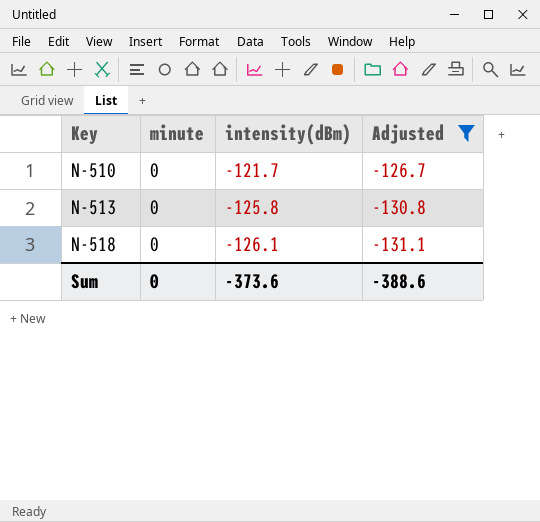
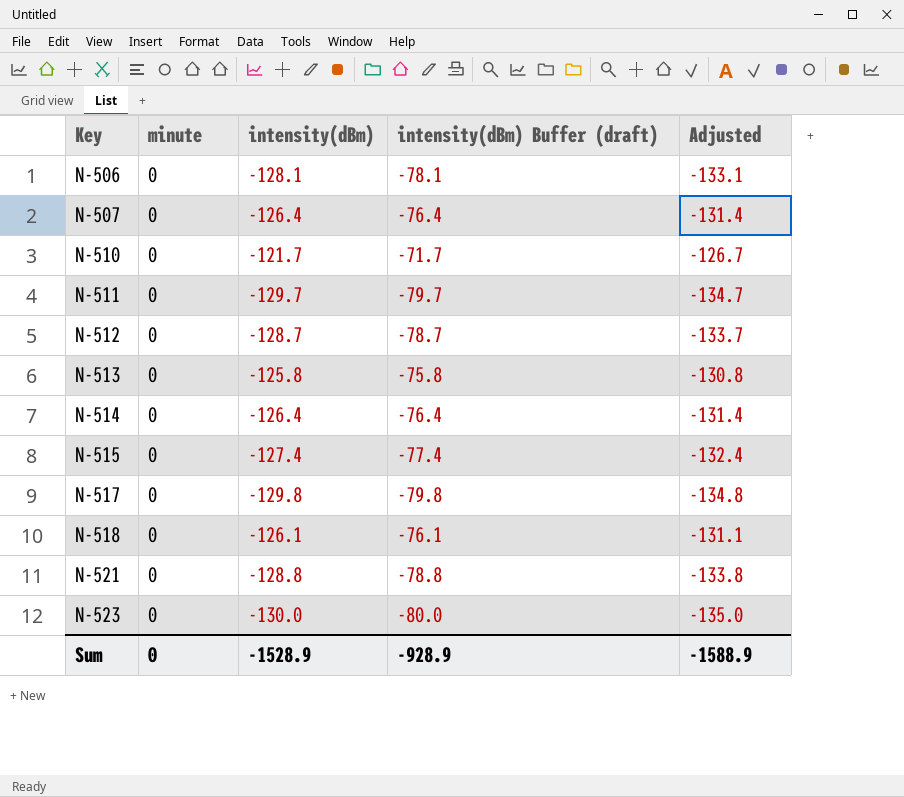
filter: Adjusted >= -131.1 -> none
column intensity(dBm) Buffer (draft) | formula: none -> [intensity(dBm)] + 50
Sum | intensity(dBm): -373.6 -> -1528.9
Sum | Adjusted: -388.6 -> -1588.9

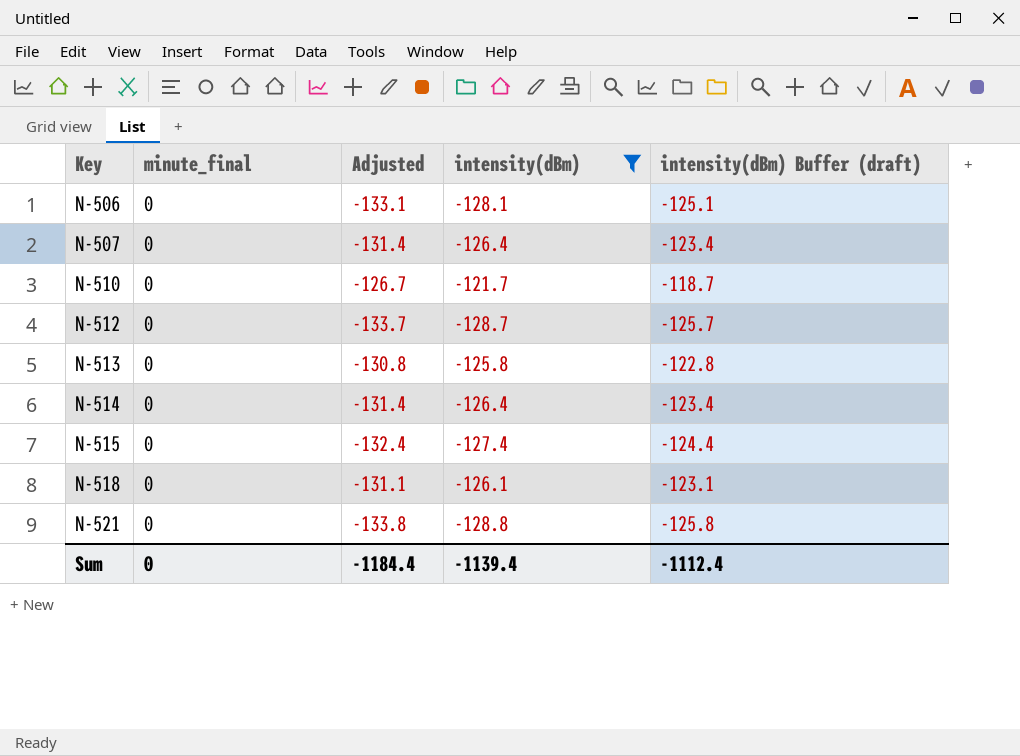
filter: none -> intensity(dBm) >= -128.8
column name: minute -> minute_final
column Adjusted | position: 5 -> 3
column intensity(dBm) Buffer (draft) | formula: [intensity(dBm)] + 50 -> [intensity(dBm)] + 3
Sum | Adjusted: -1588.9 -> -1184.4
Sum | intensity(dBm): -1528.9 -> -1139.4
Sum | intensity(dBm) Buffer (draft): -928.9 -> -1112.4

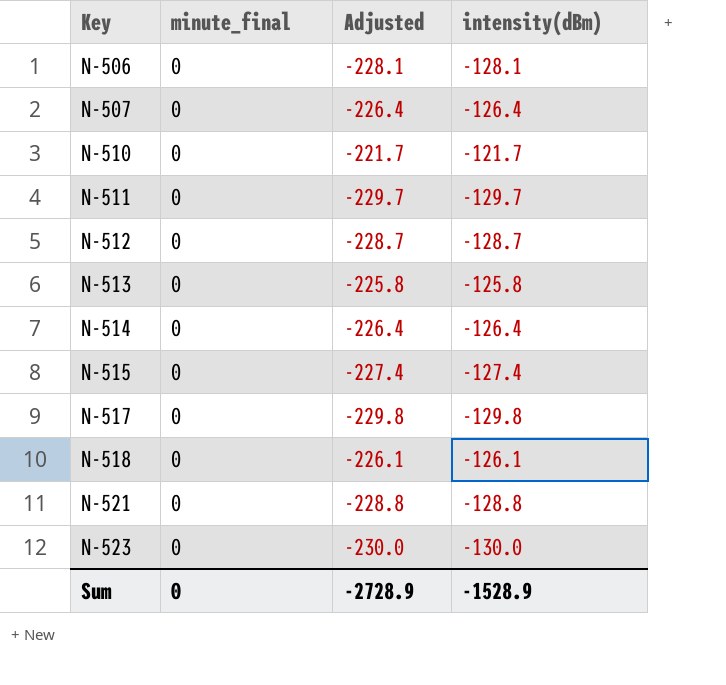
filter: intensity(dBm) >= -128.8 -> none
column intensity(dBm) Buffer (draft) | formula: [intensity(dBm)] + 3 -> none
column Adjusted | formula: [intensity(dBm)] - 5 -> [intensity(dBm)] - 100
Sum | Adjusted: -1184.4 -> -2728.9
Sum | intensity(dBm): -1139.4 -> -1528.9

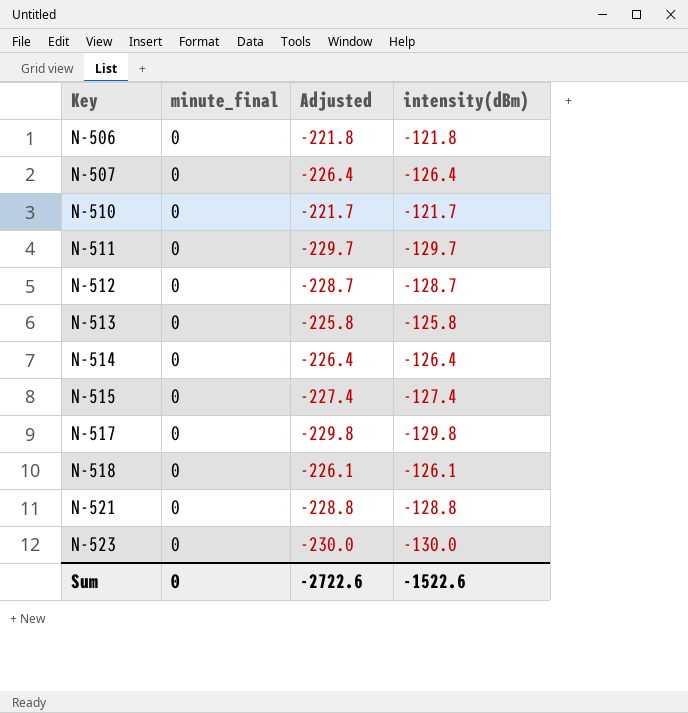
N-506 | Adjusted: -228.1 -> -221.8
N-506 | intensity(dBm): -128.1 -> -121.8
Sum | Adjusted: -2728.9 -> -2722.6
Sum | intensity(dBm): -1528.9 -> -1522.6

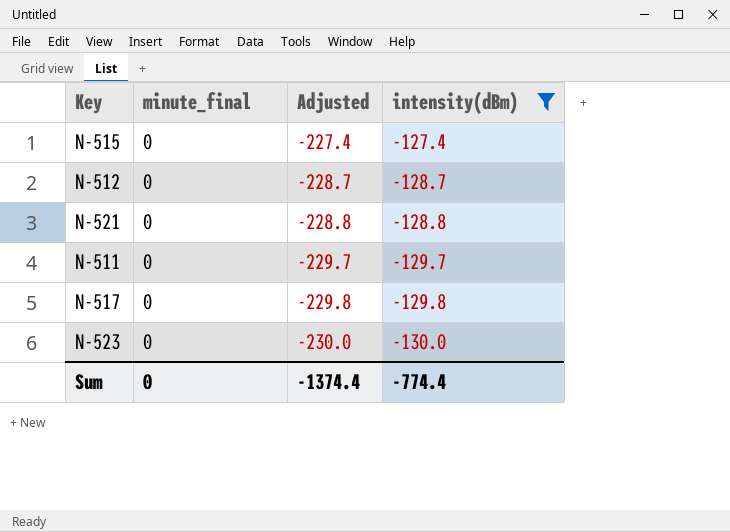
filter: none -> intensity(dBm) <= -127.4
row order: Key ascending -> Adjusted descending
Sum | Adjusted: -2722.6 -> -1374.4
Sum | intensity(dBm): -1522.6 -> -774.4

